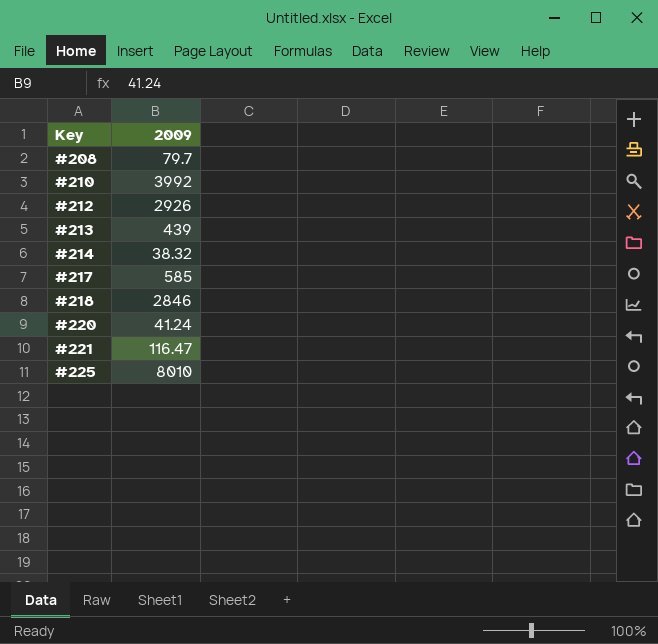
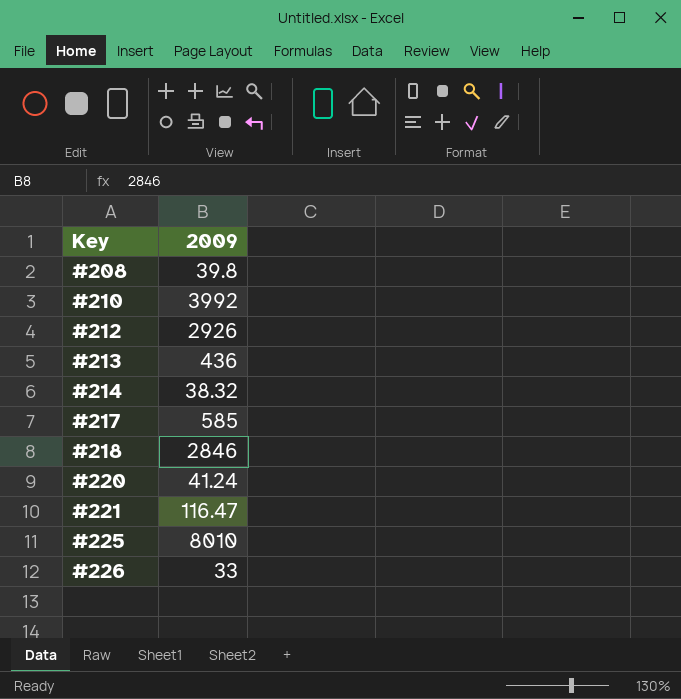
#208 | 2009: 79.7 -> 39.8
#213 | 2009: 439 -> 436
row #226: none -> 33

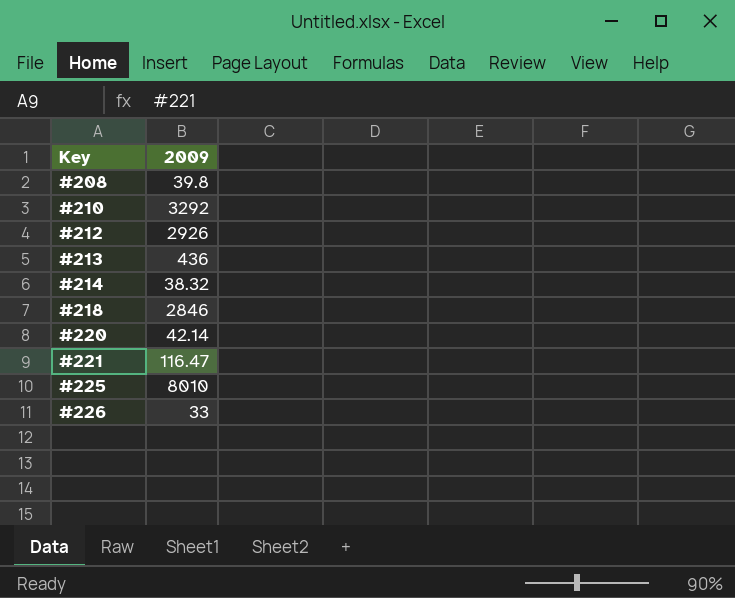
row #217: 585 -> none
#210 | 2009: 3992 -> 3292
#220 | 2009: 41.24 -> 42.14

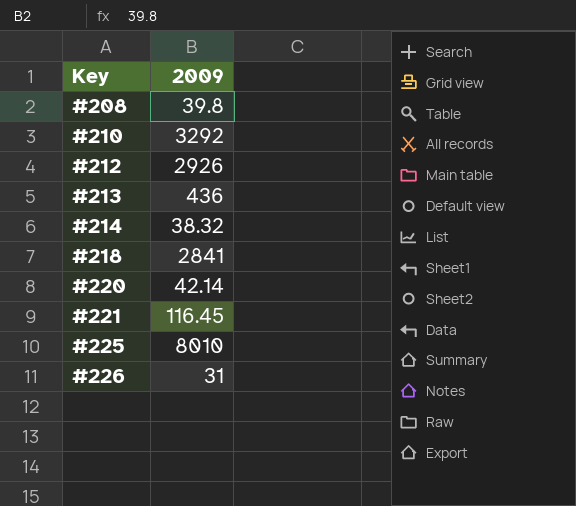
#218 | 2009: 2846 -> 2841
#221 | 2009: 116.47 -> 116.45
#226 | 2009: 33 -> 31

